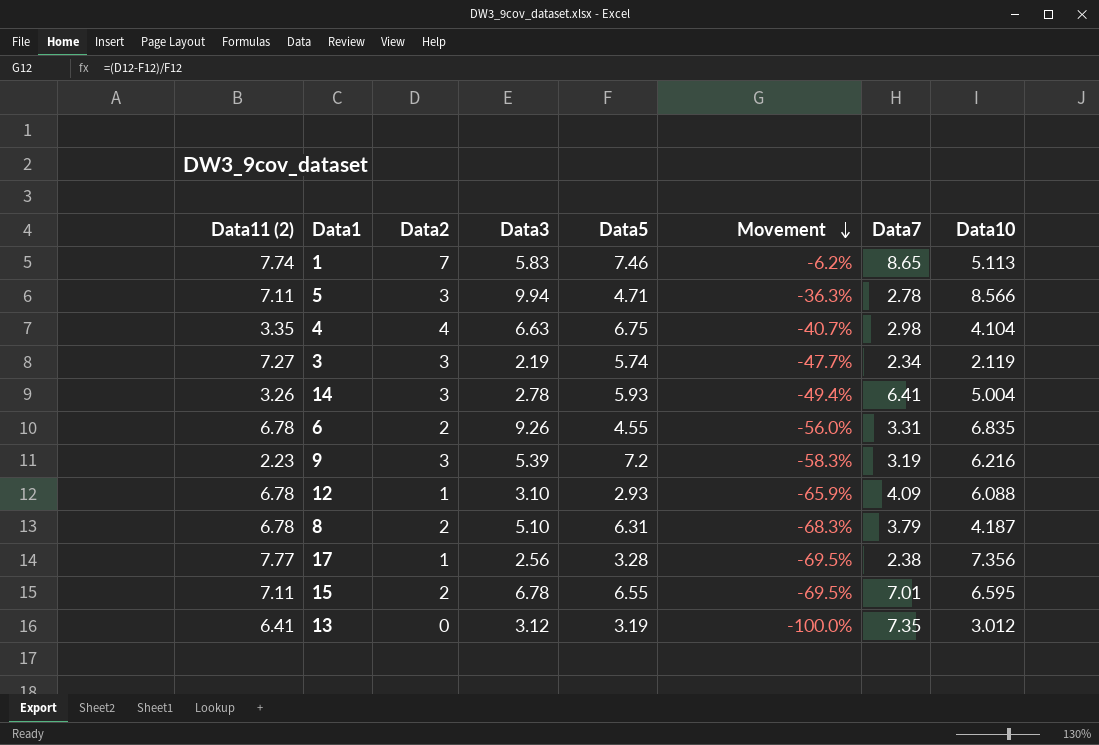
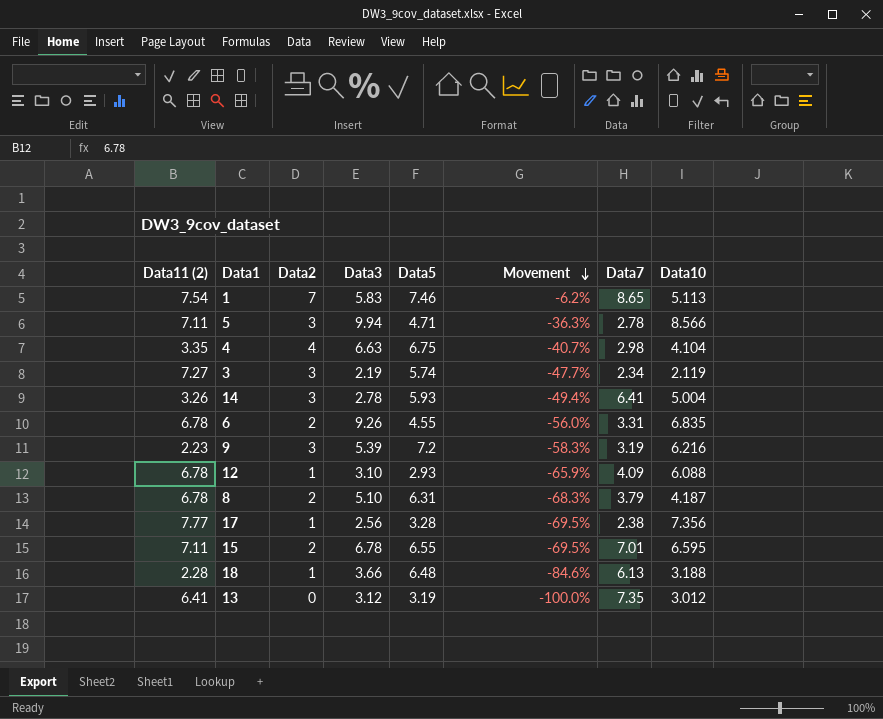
1 | Data11 (2): 7.74 -> 7.54
row 18: none -> 2.28 | 1 | 3.66 | 6.48 | -84.6% | 6.13 | 3.188

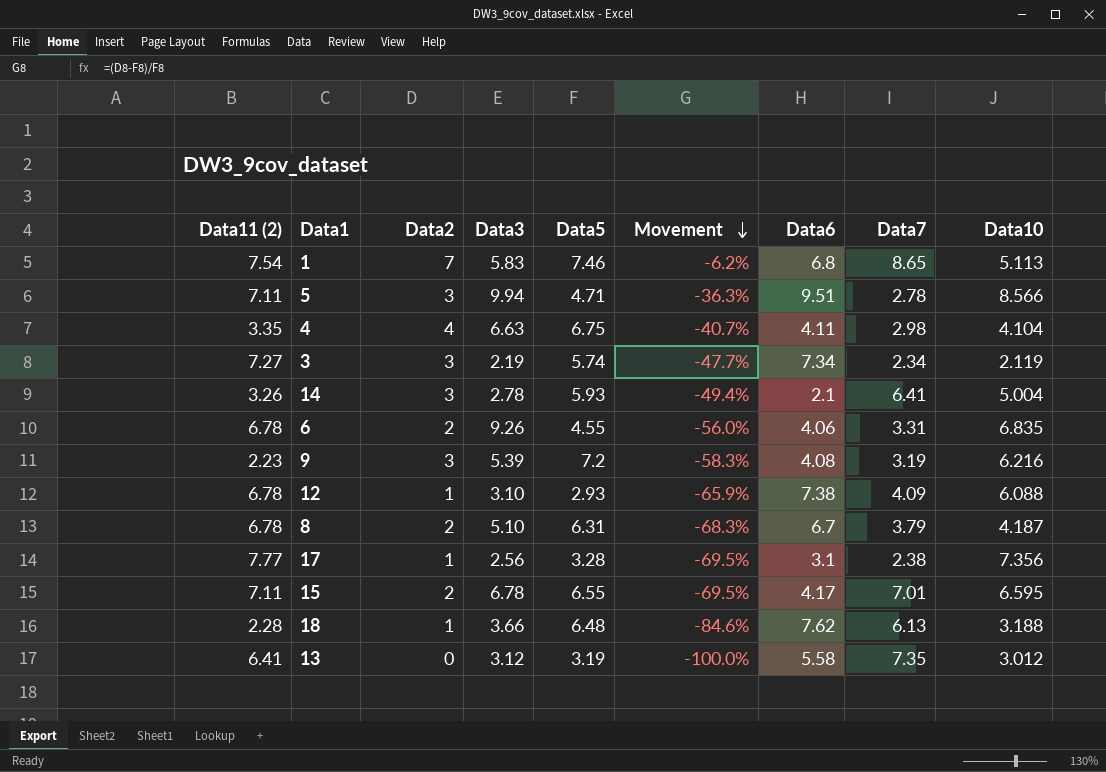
column Data6 | position: none -> 7

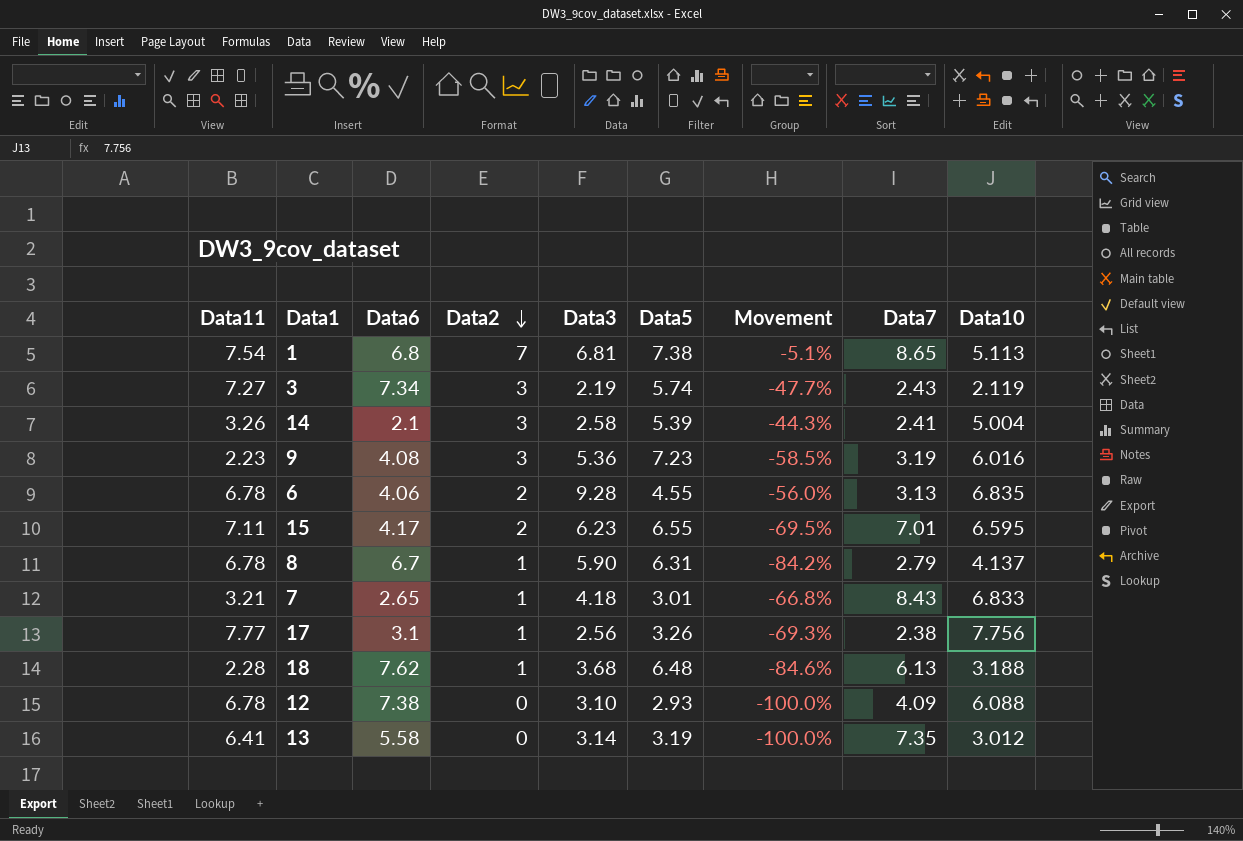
row order: Movement descending -> Data2 descending
column name: Data11 (2) -> Data11
column Data6 | position: 7 -> 3
row 5: 7.11 | 3 | 9.94 | 4.71 | -36.3% | 9.51 | 2.78 | 8.566 -> none
row 4: 3.35 | 4 | 6.63 | 6.75 | -40.7% | 4.11 | 2.98 | 4.104 -> none
1 | Data3: 5.83 -> 6.81
1 | Data5: 7.46 -> 7.38
1 | Movement: -6.2% -> -5.1%
3 | Data7: 2.34 -> 2.43
14 | Data3: 2.78 -> 2.58
14 | Data5: 5.93 -> 5.39
14 | Movement: -49.4% -> -44.3%
14 | Data7: 6.41 -> 2.41
9 | Data3: 5.39 -> 5.36
9 | Data5: 7.2 -> 7.23
9 | Movement: -58.3% -> -58.5%
9 | Data10: 6.216 -> 6.016
6 | Data3: 9.26 -> 9.28
6 | Data7: 3.31 -> 3.13
15 | Data3: 6.78 -> 6.23
8 | Data2: 2 -> 1
8 | Data3: 5.10 -> 5.90
8 | Movement: -68.3% -> -84.2%
8 | Data7: 3.79 -> 2.79
8 | Data10: 4.187 -> 4.137
row 7: none -> 3.21 | 2.65 | 1 | 4.18 | 3.01 | -66.8% | 8.43 | 6.833
17 | Data5: 3.28 -> 3.26
17 | Movement: -69.5% -> -69.3%
17 | Data10: 7.356 -> 7.756
18 | Data3: 3.66 -> 3.68
12 | Data2: 1 -> 0
12 | Movement: -65.9% -> -100.0%
13 | Data3: 3.12 -> 3.14

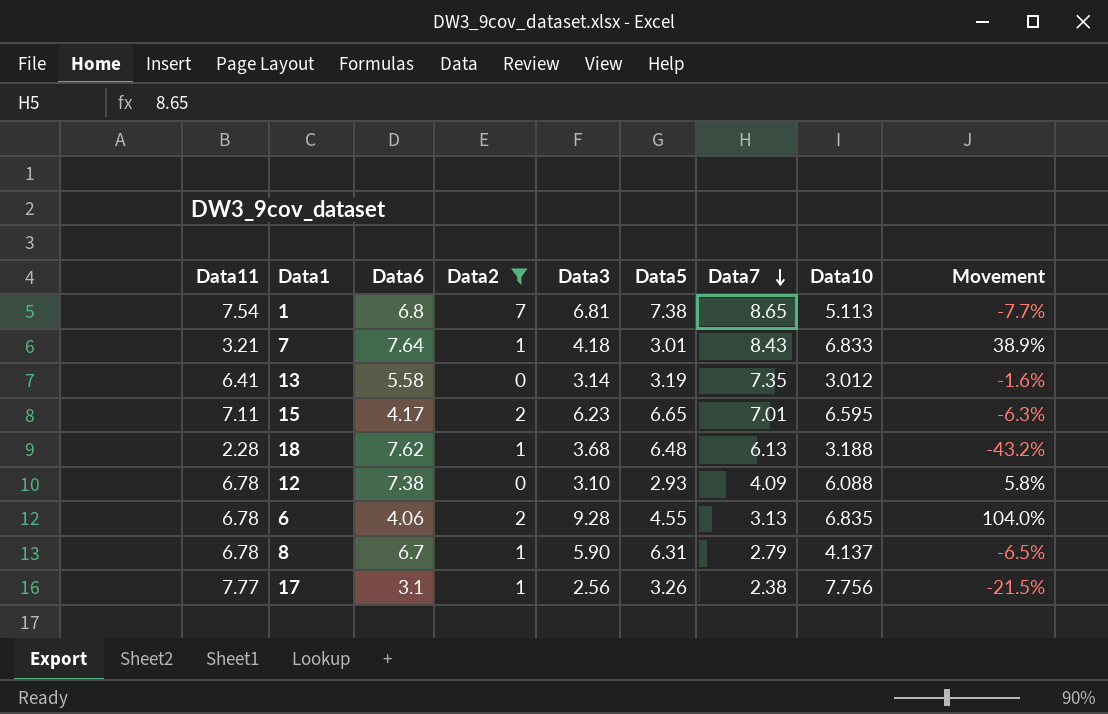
filter: none -> Data2 != 3
row order: Data2 descending -> Data7 descending
column Movement | formula: ([Data2] - [Data5]) / [Data5] -> ([Data3] - [Data5]) / [Data5]
column Movement | position: 7 -> 9
7 | Data6: 2.65 -> 7.64
15 | Data5: 6.55 -> 6.65

